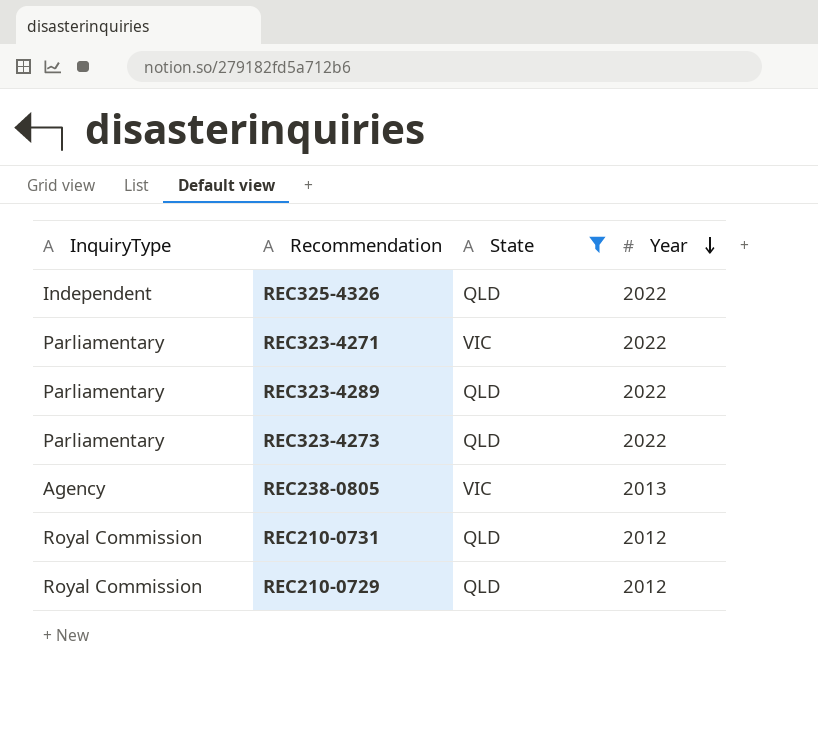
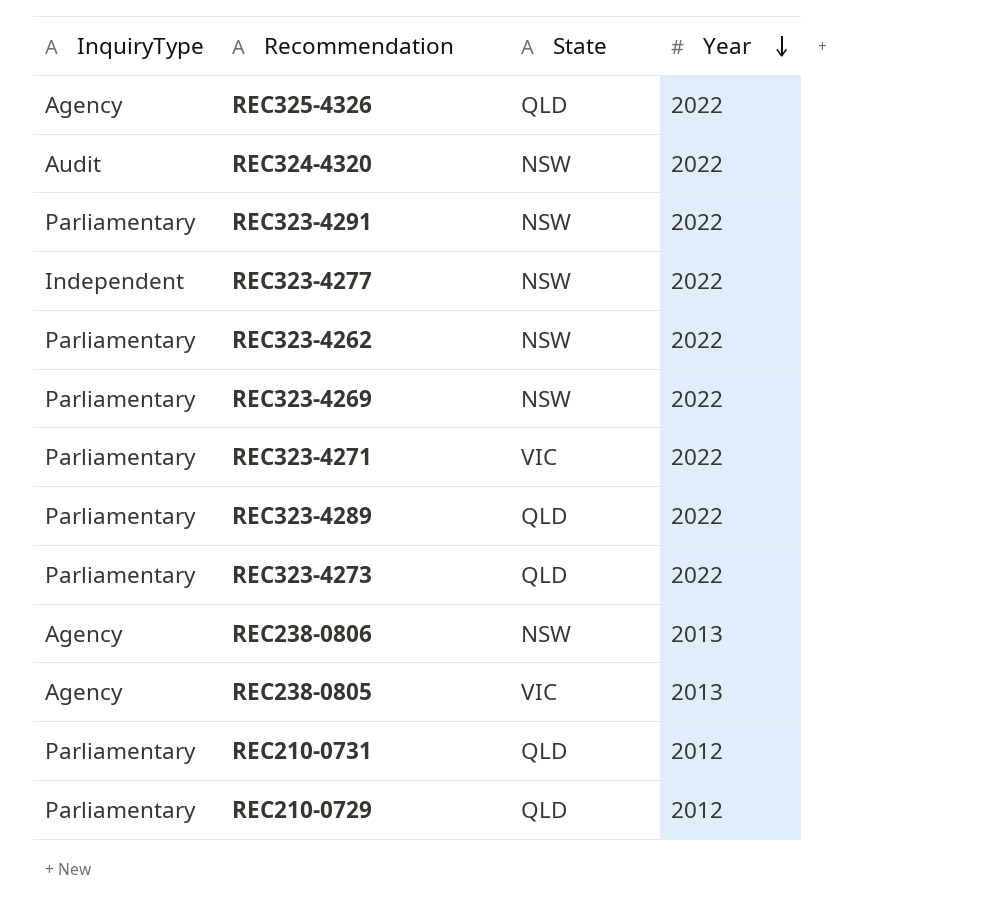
filter: State != NSW -> none
REC325-4326 | InquiryType: Independent -> Agency
REC210-0731 | InquiryType: Royal Commission -> Parliamentary
REC210-0729 | InquiryType: Royal Commission -> Parliamentary

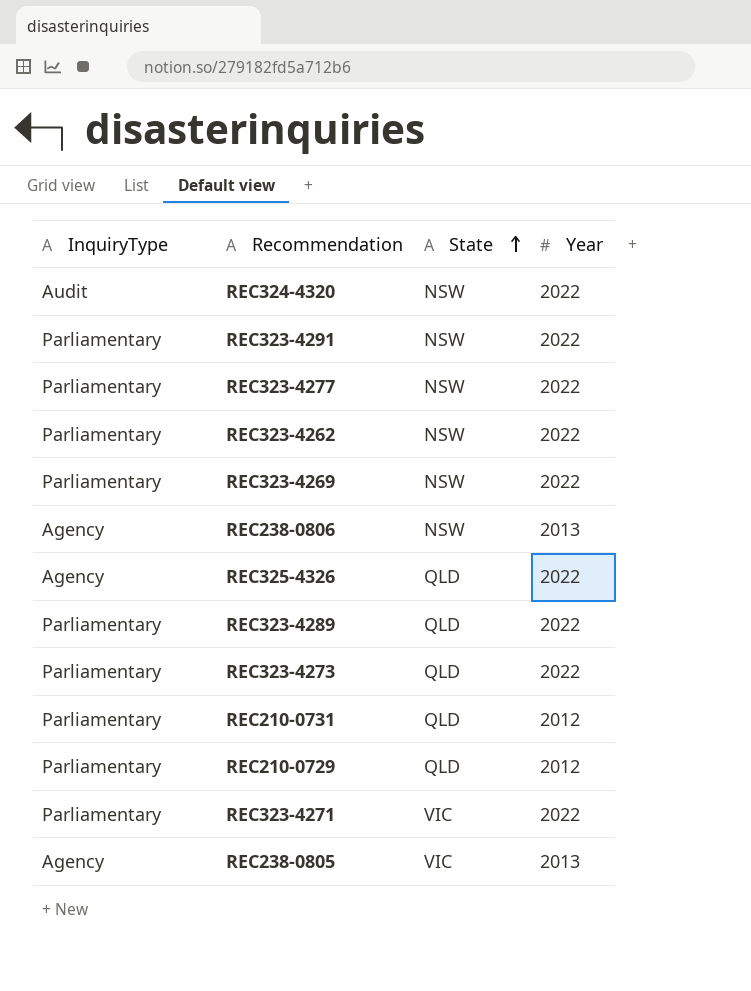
row order: Year descending -> State ascending
REC323-4277 | InquiryType: Independent -> Parliamentary

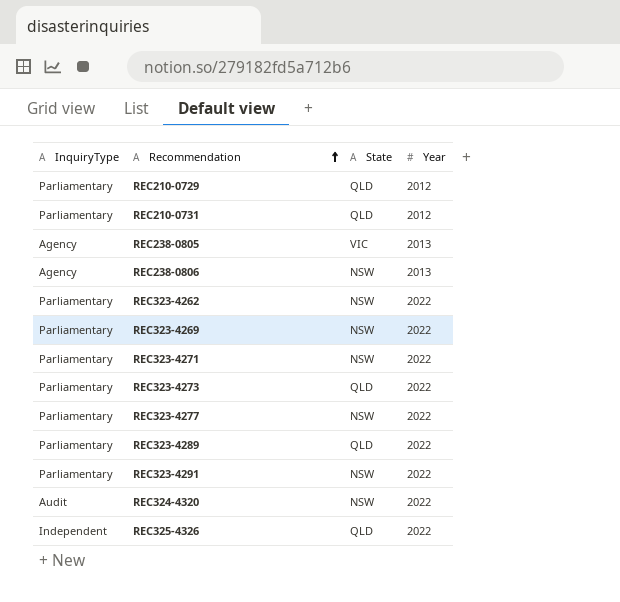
row order: State ascending -> Recommendation ascending
REC323-4271 | State: VIC -> NSW
REC325-4326 | InquiryType: Agency -> Independent

